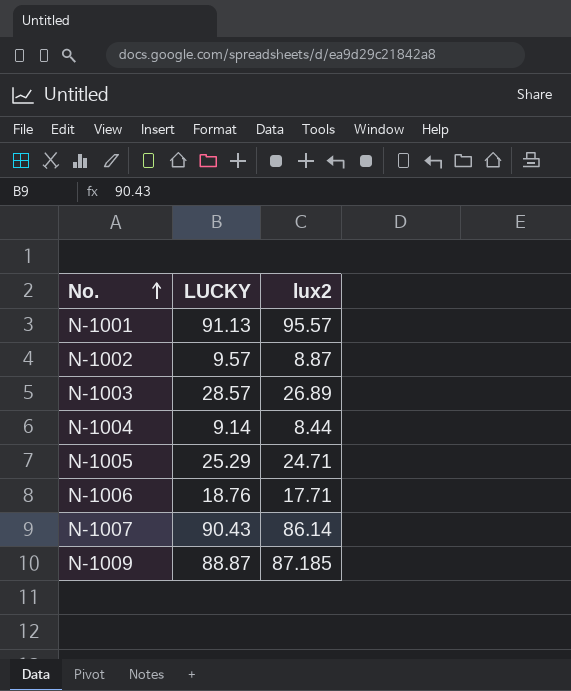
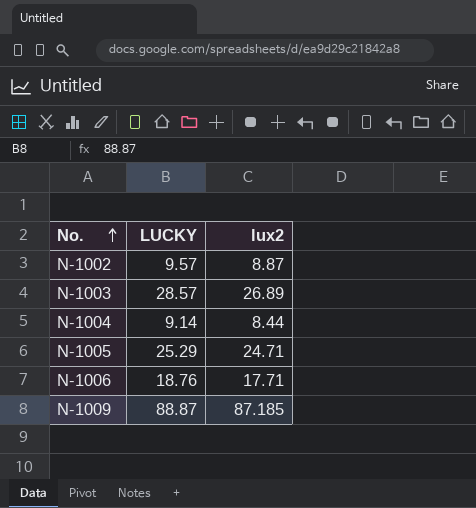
row N-1001: 91.13 | 95.57 -> none
row N-1007: 90.43 | 86.14 -> none

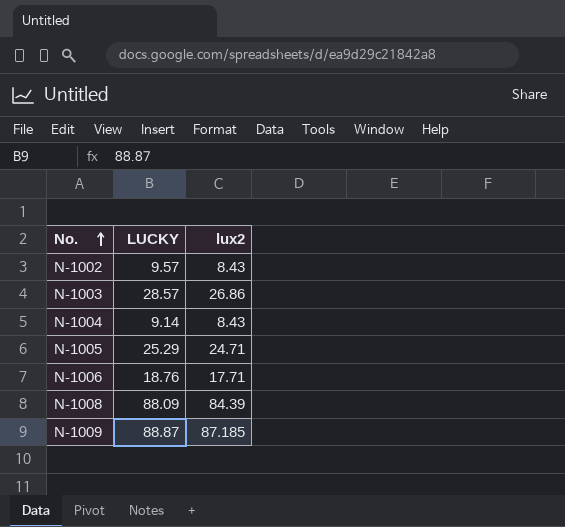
N-1002 | lux2: 8.87 -> 8.43
N-1003 | lux2: 26.89 -> 26.86
N-1004 | lux2: 8.44 -> 8.43
row N-1008: none -> 88.09 | 84.39

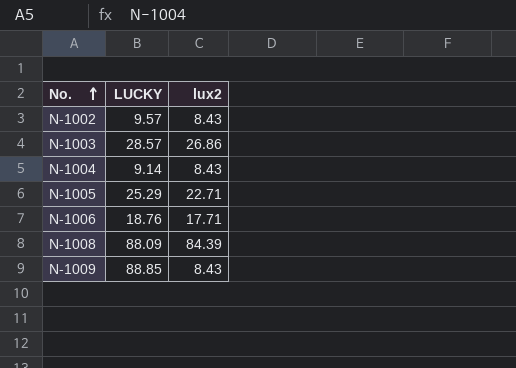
N-1005 | lux2: 24.71 -> 22.71
N-1009 | LUCKY: 88.87 -> 88.85
N-1009 | lux2: 87.185 -> 8.43

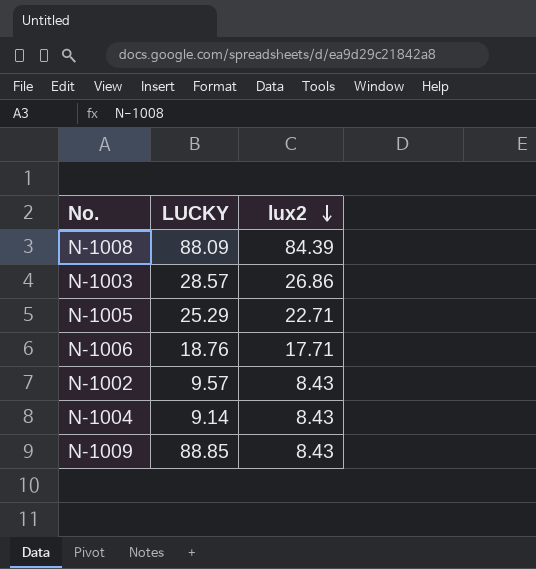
row order: No. ascending -> lux2 descending

